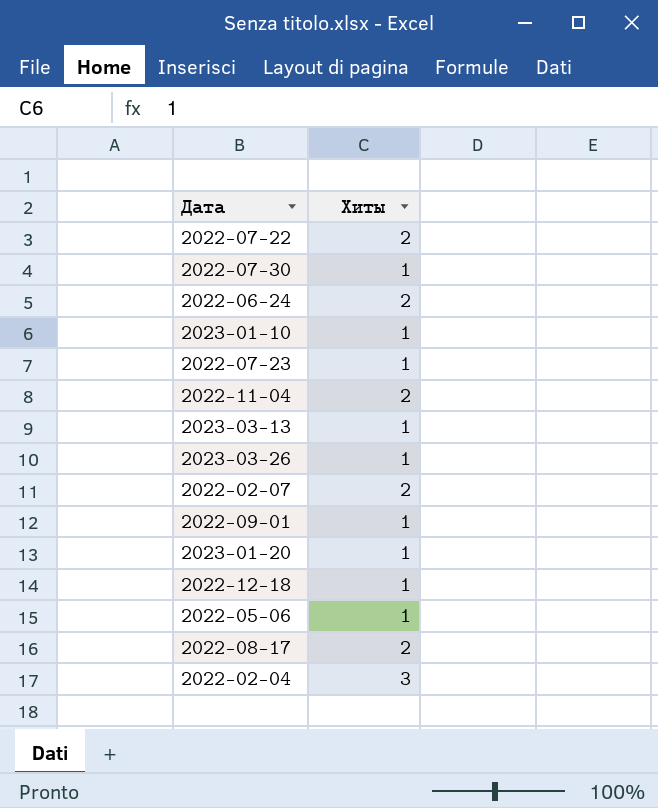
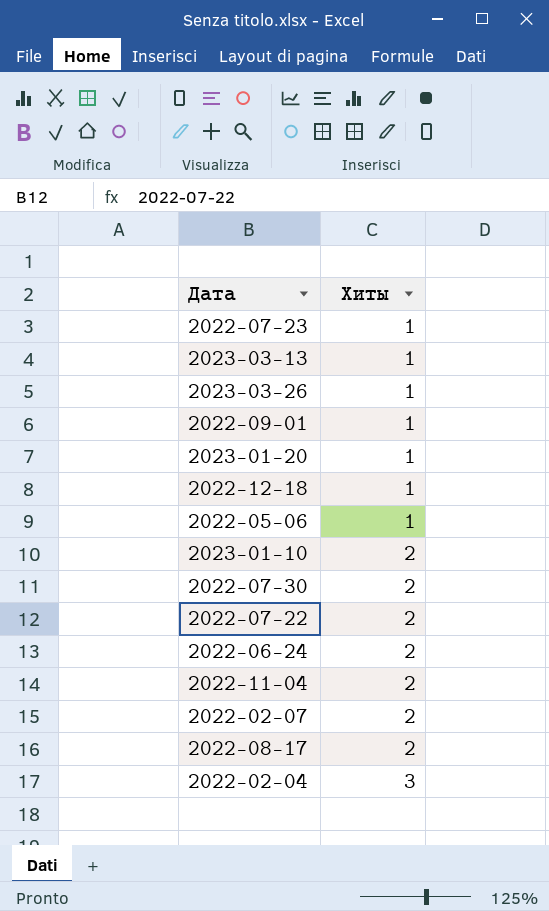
row order: none -> Хиты ascending
2023-01-10 | Хиты: 1 -> 2
2022-07-30 | Хиты: 1 -> 2

